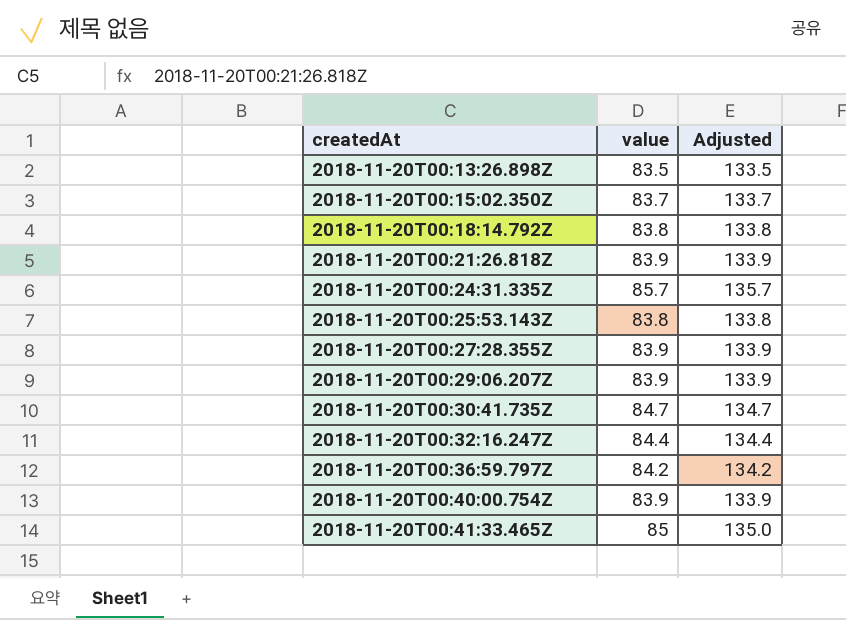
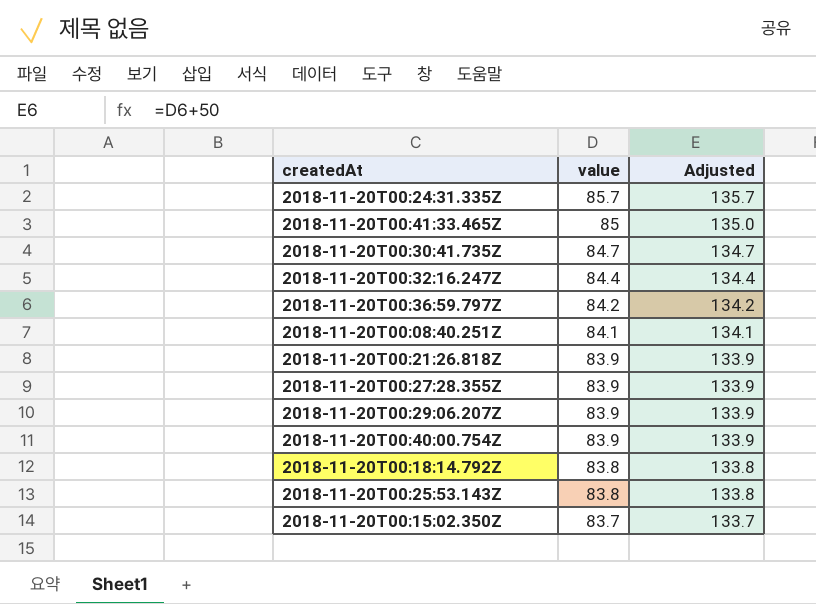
row order: createdAt ascending -> value descending
row 2018-11-20T00:13:26.898Z: 83.5 | 133.5 -> none
row 2018-11-20T00:08:40.251Z: none -> 84.1 | 134.1

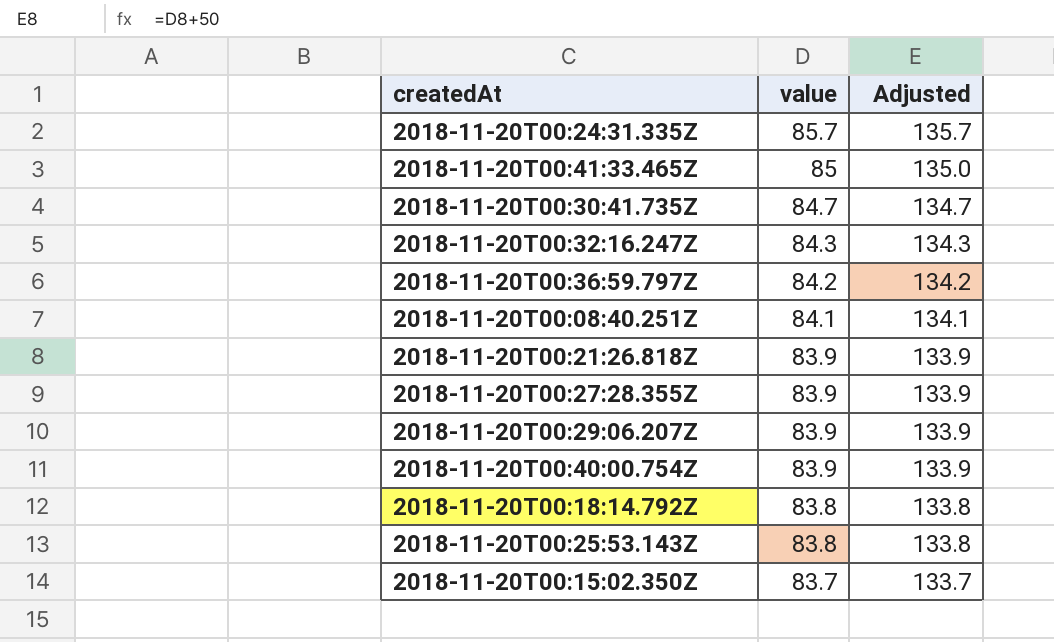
2018-11-20T00:32:16.247Z | value: 84.4 -> 84.3
2018-11-20T00:32:16.247Z | Adjusted: 134.4 -> 134.3

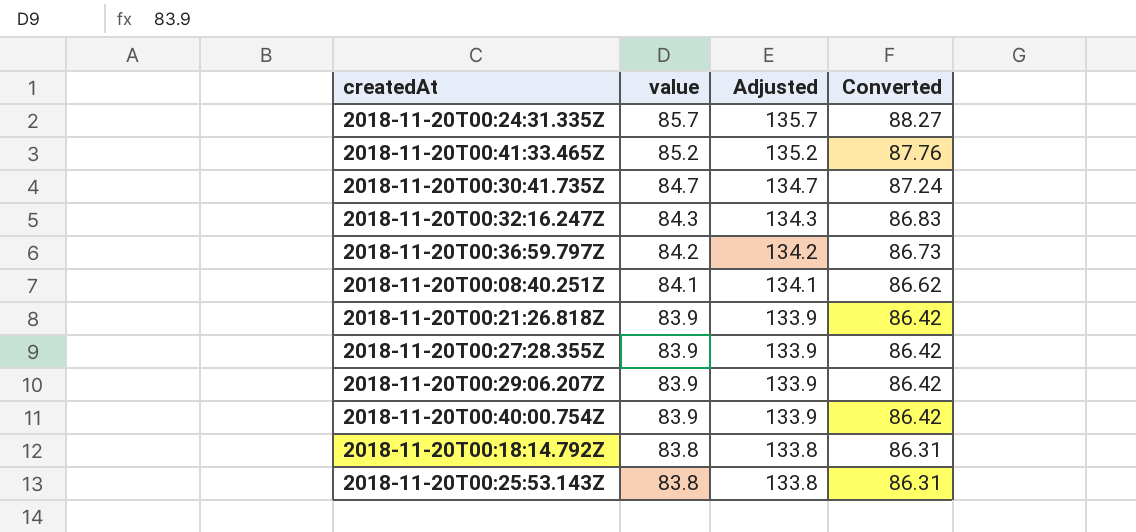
column Converted | formula: none -> [value] * 1.03
row 2018-11-20T00:15:02.350Z: 83.7 | 133.7 -> none
2018-11-20T00:41:33.465Z | value: 85 -> 85.2
2018-11-20T00:41:33.465Z | Adjusted: 135.0 -> 135.2

